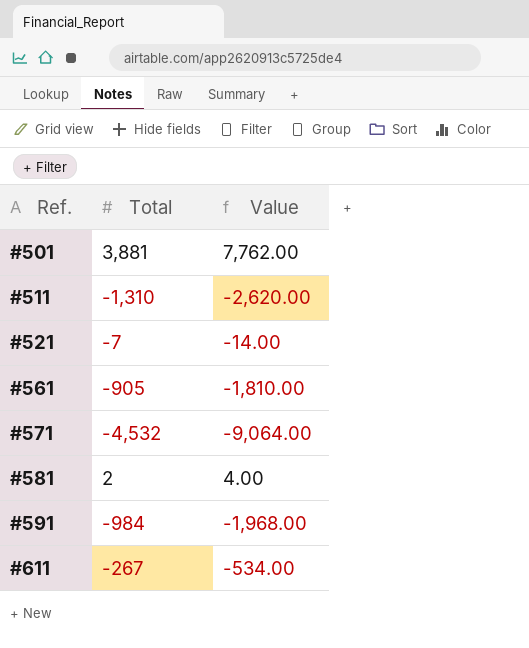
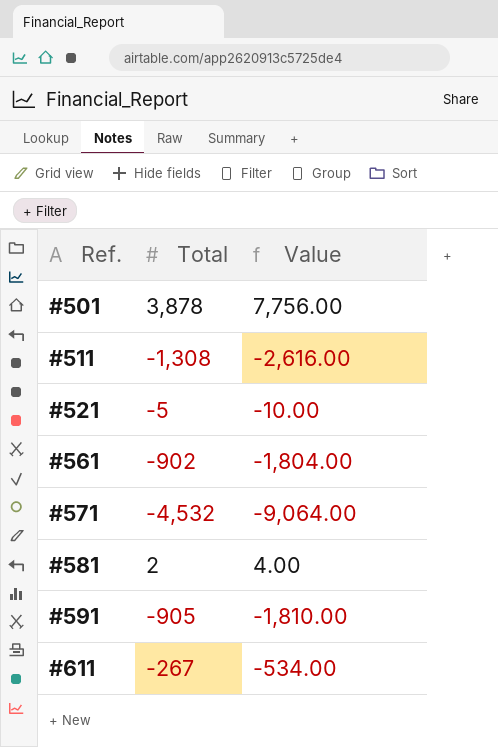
#501 | Total: 3,881 -> 3,878
#501 | Value: 7,762.00 -> 7,756.00
#511 | Total: -1,310 -> -1,308
#511 | Value: -2,620.00 -> -2,616.00
#521 | Total: -7 -> -5
#521 | Value: -14.00 -> -10.00
#561 | Total: -905 -> -902
#561 | Value: -1,810.00 -> -1,804.00
#591 | Total: -984 -> -905
#591 | Value: -1,968.00 -> -1,810.00

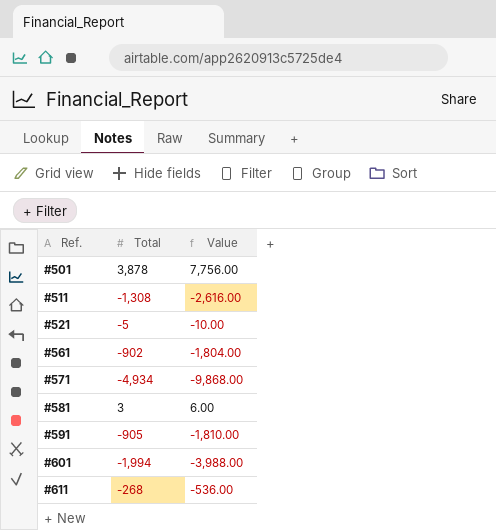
#571 | Total: -4,532 -> -4,934
#571 | Value: -9,064.00 -> -9,868.00
#581 | Total: 2 -> 3
#581 | Value: 4.00 -> 6.00
row #601: none -> -1,994 | -3,988.00
#611 | Total: -267 -> -268
#611 | Value: -534.00 -> -536.00

